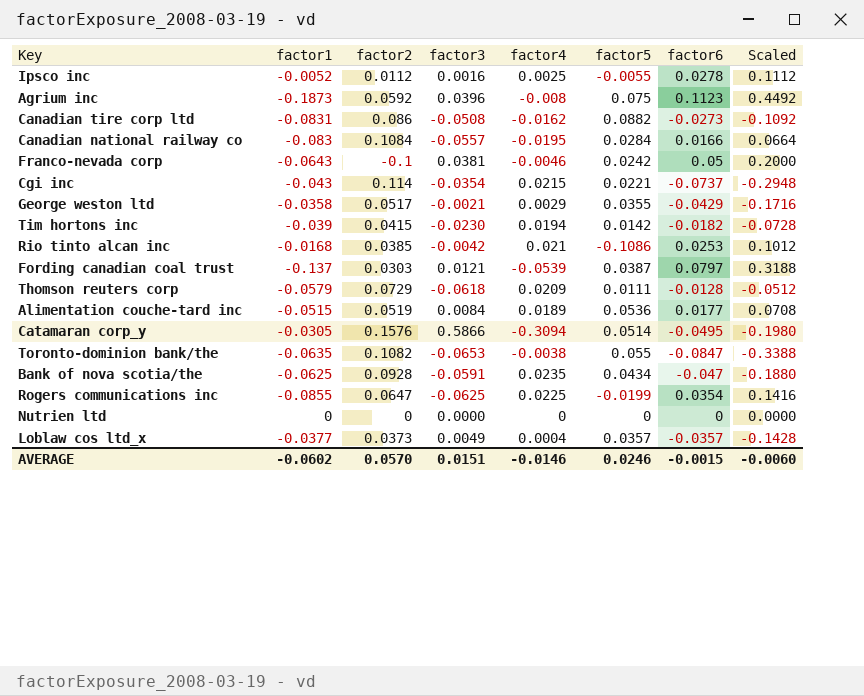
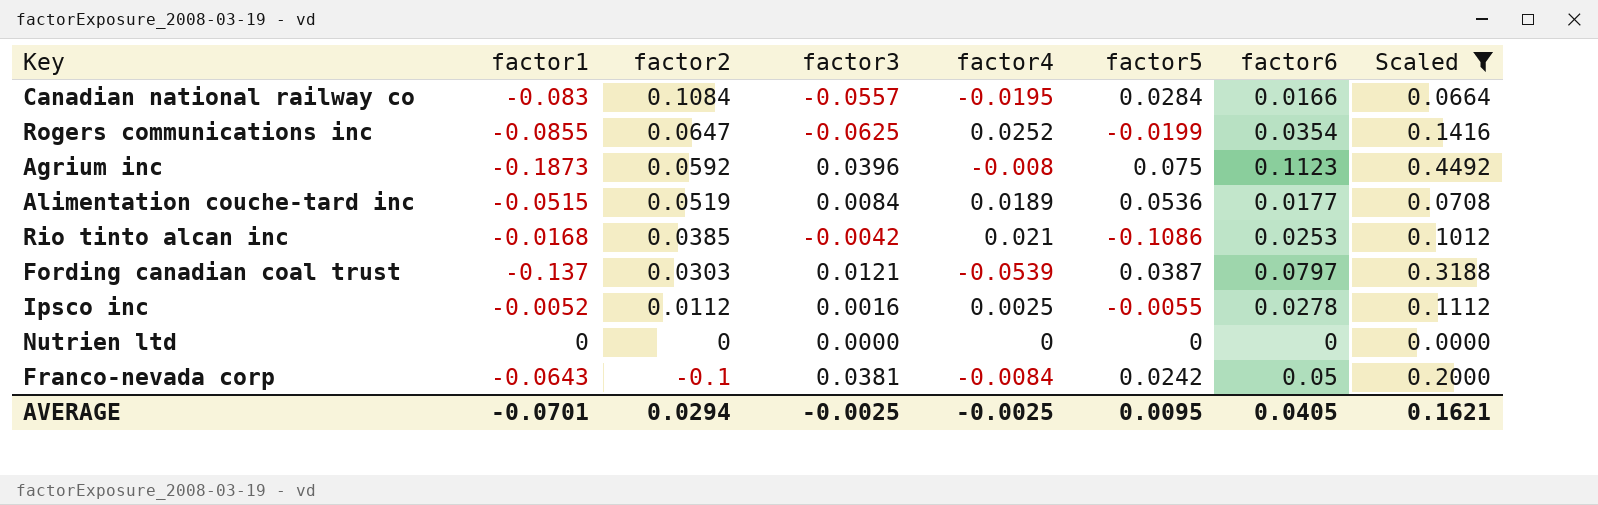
filter: none -> Scaled >= 0.0000
row order: none -> factor2 descending
Rogers communications inc | factor4: 0.0225 -> 0.0252
Franco-nevada corp | factor4: -0.0046 -> -0.0084
AVERAGE | factor1: -0.0602 -> -0.0701
AVERAGE | factor2: 0.0570 -> 0.0294
AVERAGE | factor3: 0.0151 -> -0.0025
AVERAGE | factor4: -0.0146 -> -0.0025
AVERAGE | factor5: 0.0246 -> 0.0095
AVERAGE | factor6: -0.0015 -> 0.0405
AVERAGE | Scaled: -0.0060 -> 0.1621

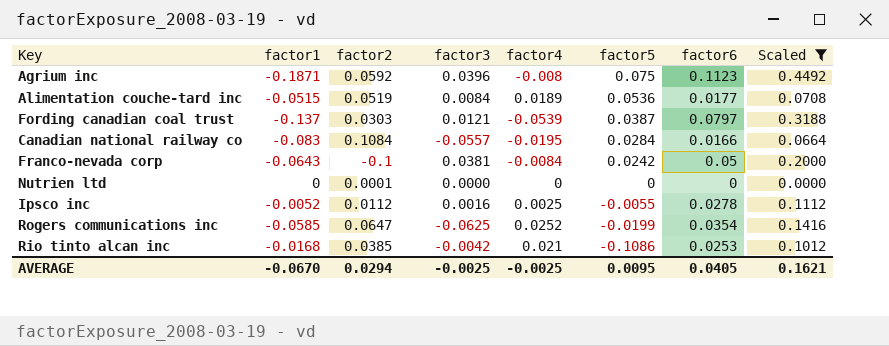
row order: factor2 descending -> factor5 descending
Agrium inc | factor1: -0.1873 -> -0.1871
Nutrien ltd | factor2: 0 -> 0.0001
Rogers communications inc | factor1: -0.0855 -> -0.0585
AVERAGE | factor1: -0.0701 -> -0.0670

